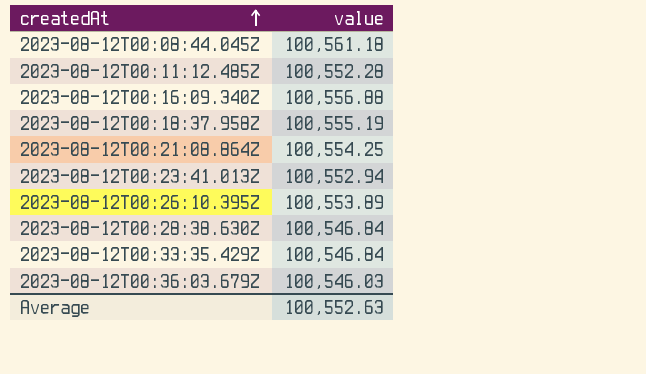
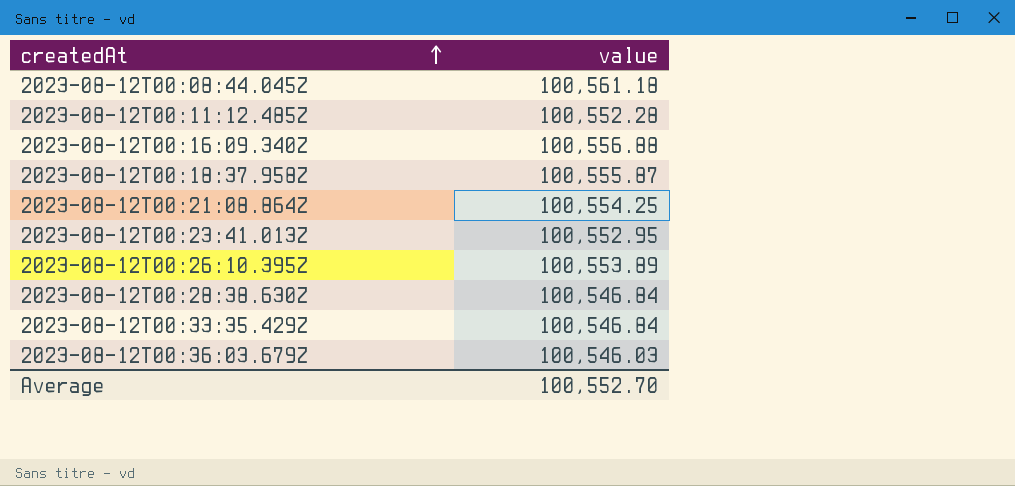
2023-08-12T00:18:37.958Z | value: 100,555.19 -> 100,555.87
2023-08-12T00:23:41.013Z | value: 100,552.94 -> 100,552.95
Average | value: 100,552.63 -> 100,552.70

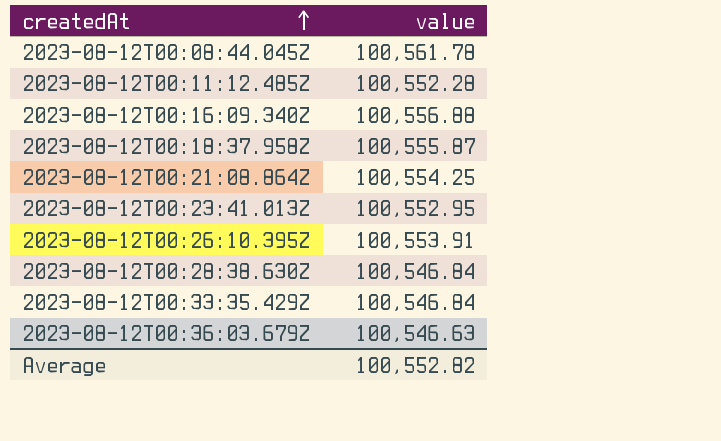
2023-08-12T00:08:44.045Z | value: 100,561.18 -> 100,561.78
2023-08-12T00:26:10.395Z | value: 100,553.89 -> 100,553.91
2023-08-12T00:36:03.679Z | value: 100,546.03 -> 100,546.63
Average | value: 100,552.70 -> 100,552.82

